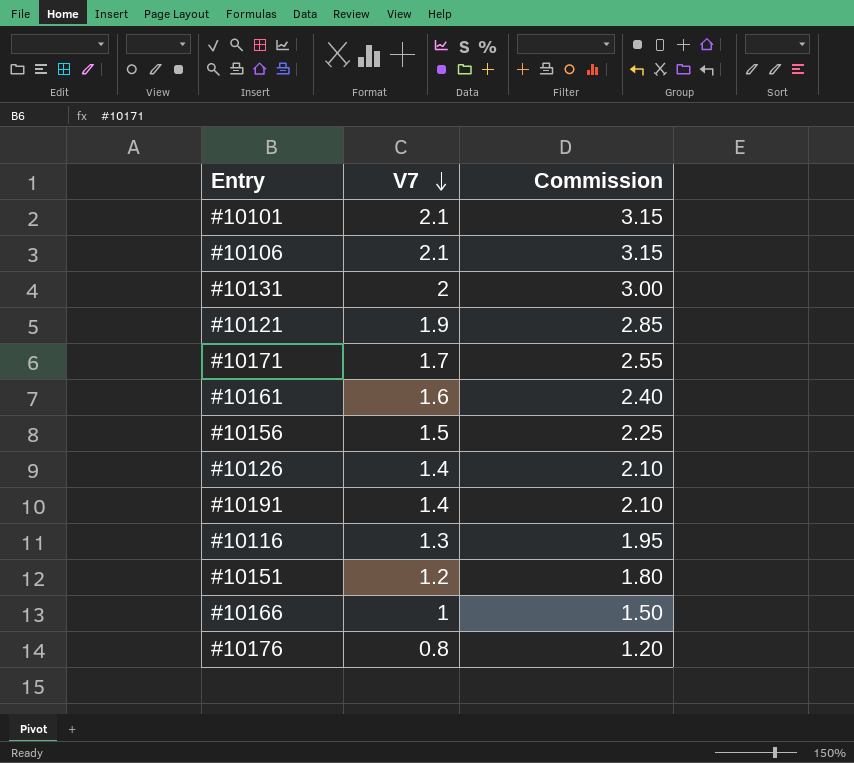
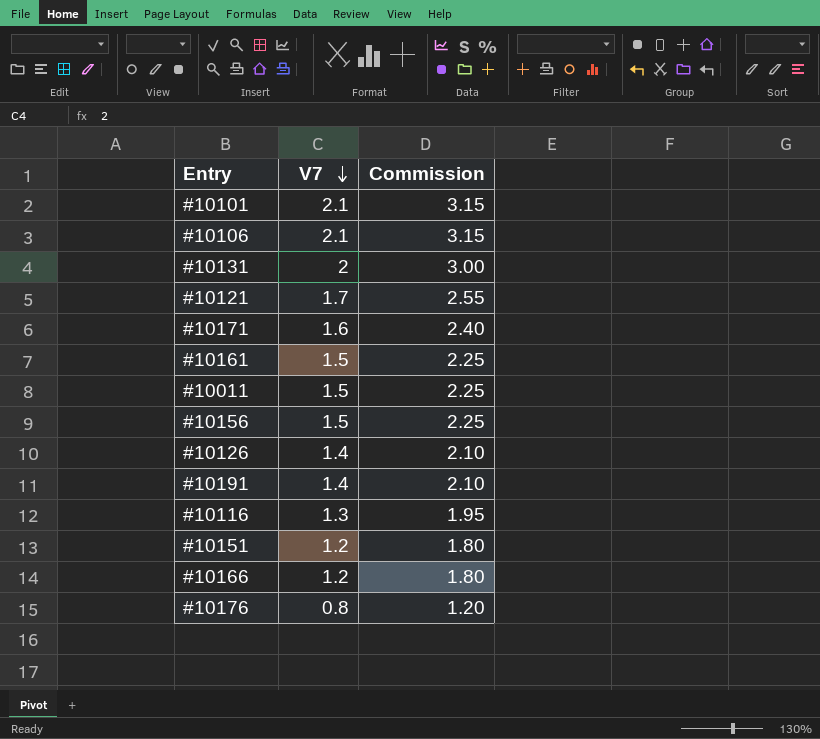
#10121 | V7: 1.9 -> 1.7
#10121 | Commission: 2.85 -> 2.55
#10171 | V7: 1.7 -> 1.6
#10171 | Commission: 2.55 -> 2.40
#10161 | V7: 1.6 -> 1.5
#10161 | Commission: 2.40 -> 2.25
row #10011: none -> 1.5 | 2.25
#10166 | V7: 1 -> 1.2
#10166 | Commission: 1.50 -> 1.80

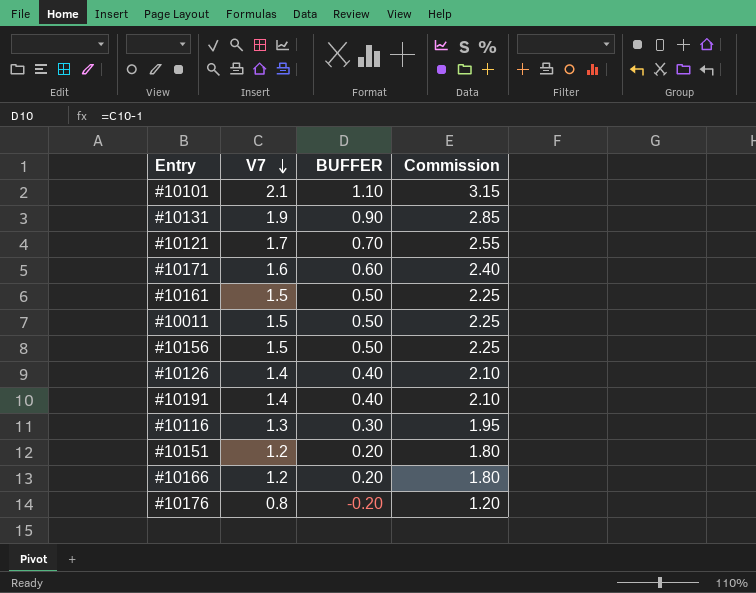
column BUFFER | formula: none -> [V7] - 1
row #10106: 2.1 | 3.15 -> none
#10131 | V7: 2 -> 1.9
#10131 | Commission: 3.00 -> 2.85

